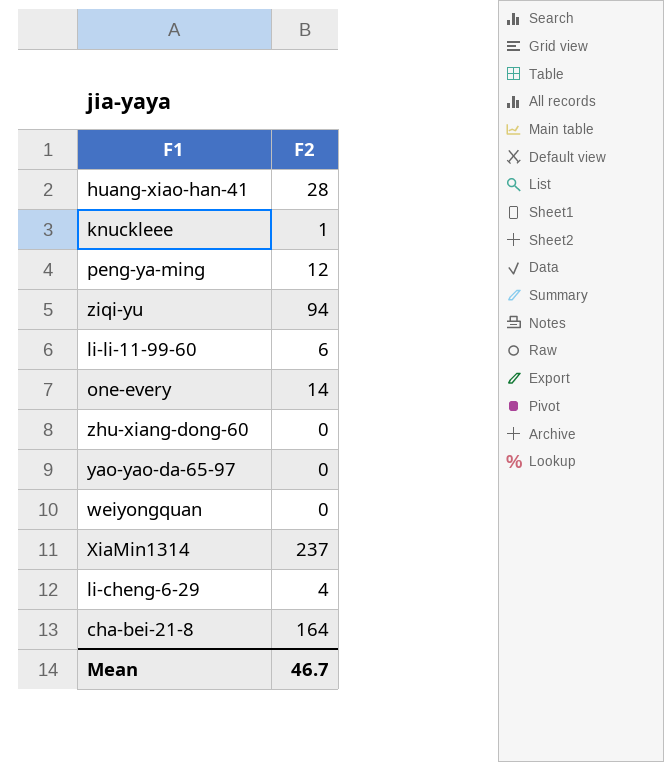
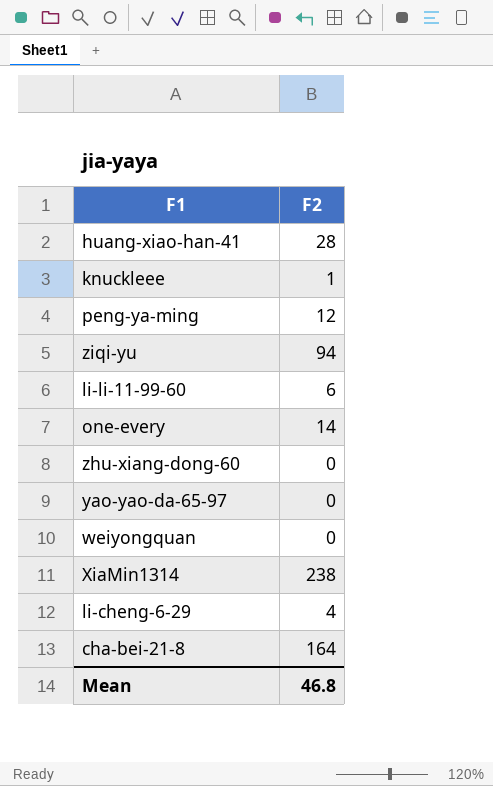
XiaMin1314 | F2: 237 -> 238
Mean | F2: 46.7 -> 46.8

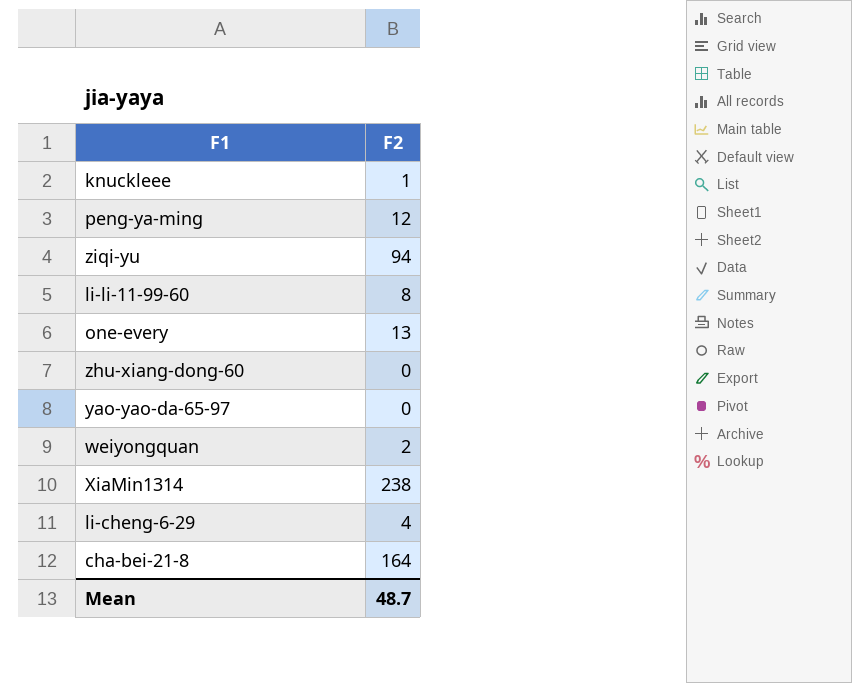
row huang-xiao-han-41: 28 -> none
li-li-11-99-60 | F2: 6 -> 8
one-every | F2: 14 -> 13
weiyongquan | F2: 0 -> 2
Mean | F2: 46.8 -> 48.7

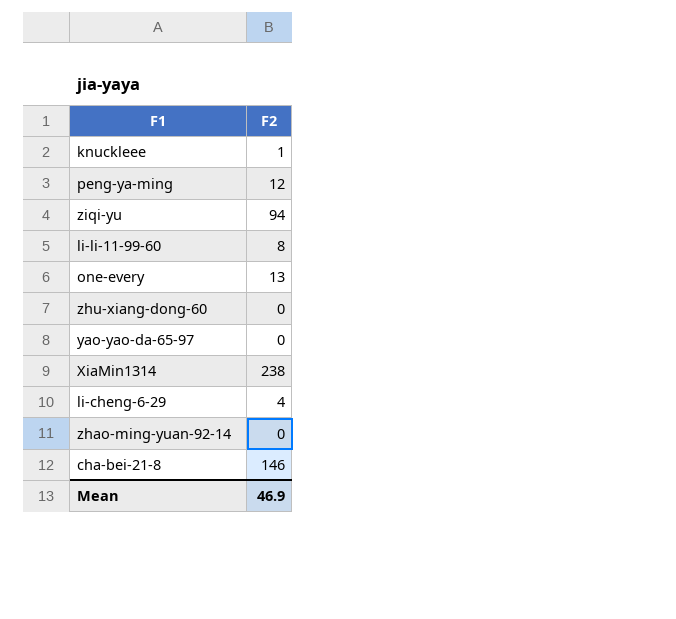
row weiyongquan: 2 -> none
row zhao-ming-yuan-92-14: none -> 0
cha-bei-21-8 | F2: 164 -> 146
Mean | F2: 48.7 -> 46.9

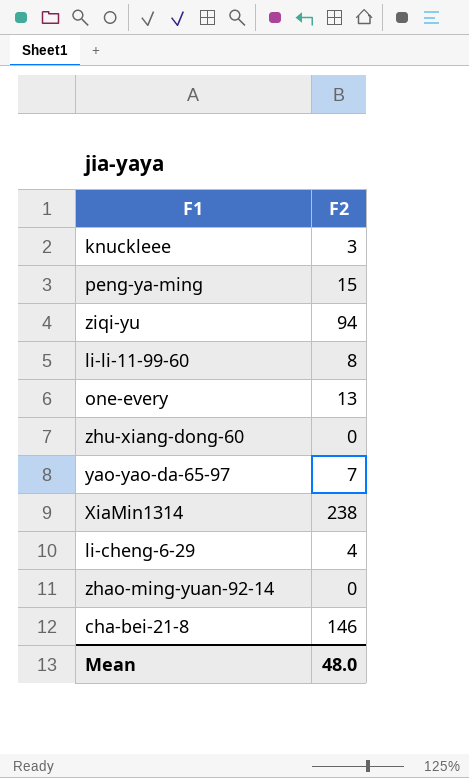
knuckleee | F2: 1 -> 3
peng-ya-ming | F2: 12 -> 15
yao-yao-da-65-97 | F2: 0 -> 7
Mean | F2: 46.9 -> 48.0

